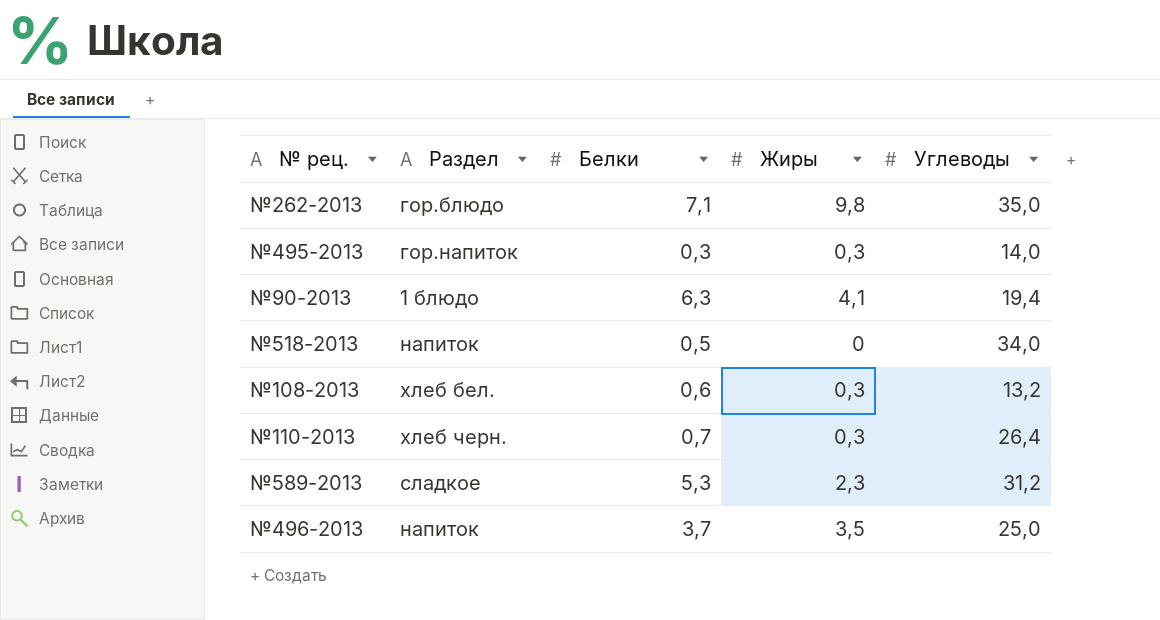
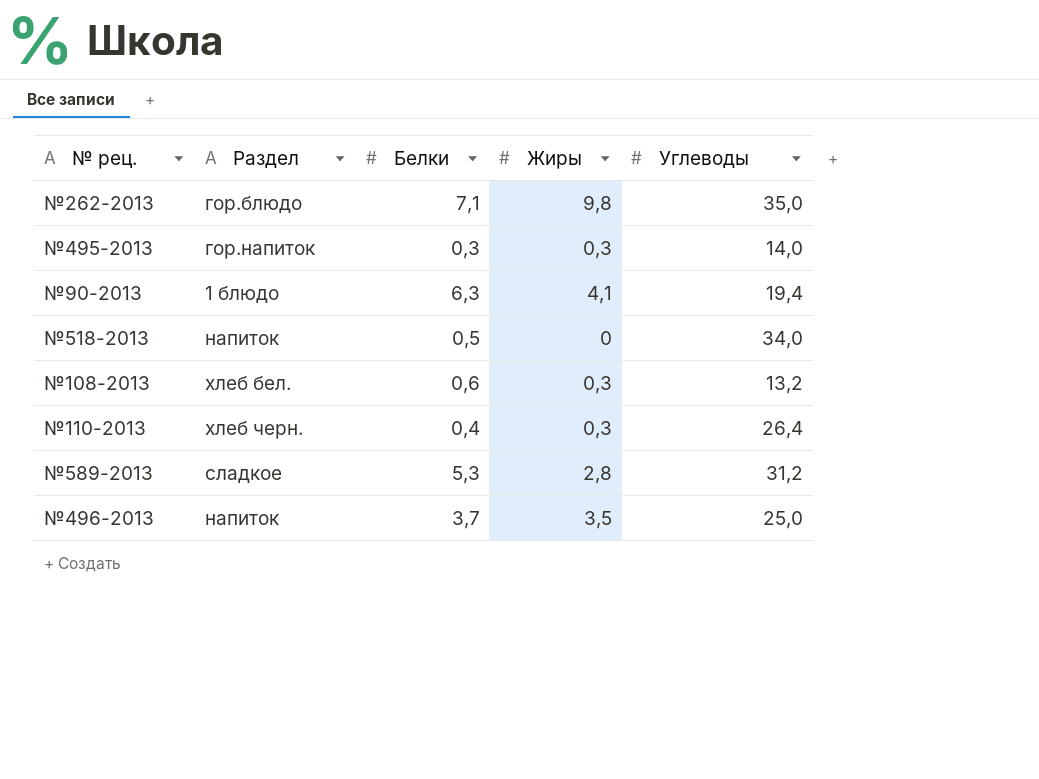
№110-2013 | Белки: 0,7 -> 0,4
№589-2013 | Жиры: 2,3 -> 2,8

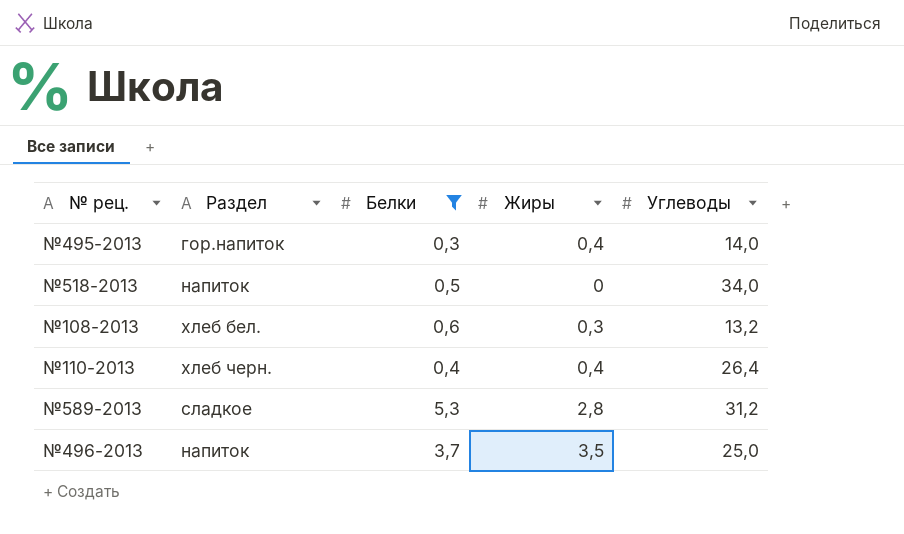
filter: none -> Белки <= 5,3
№495-2013 | Жиры: 0,3 -> 0,4
№110-2013 | Жиры: 0,3 -> 0,4

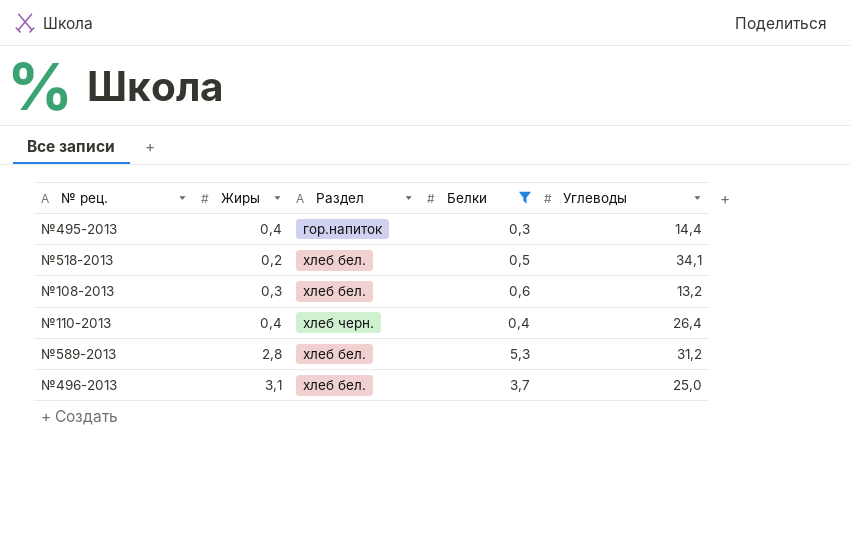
column Жиры | position: 4 -> 2
№495-2013 | Углеводы: 14,0 -> 14,4
№518-2013 | Жиры: 0 -> 0,2
№518-2013 | Раздел: напиток -> хлеб бел.
№518-2013 | Углеводы: 34,0 -> 34,1
№589-2013 | Раздел: сладкое -> хлеб бел.
№496-2013 | Жиры: 3,5 -> 3,1
№496-2013 | Раздел: напиток -> хлеб бел.

